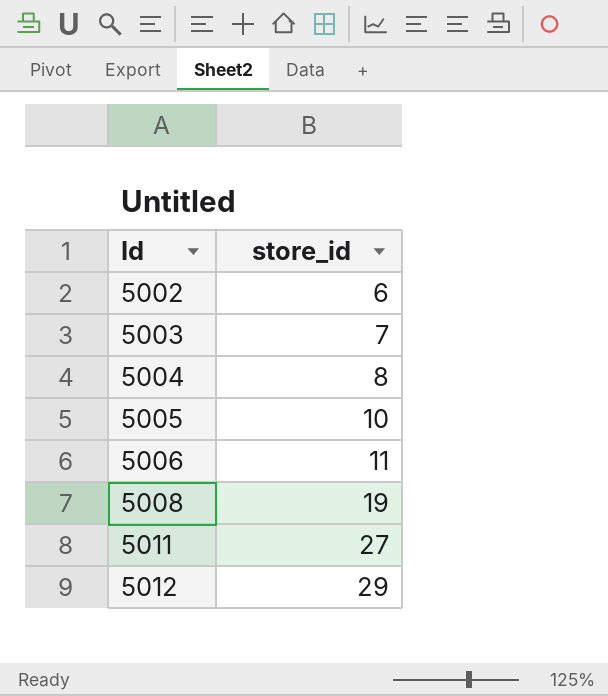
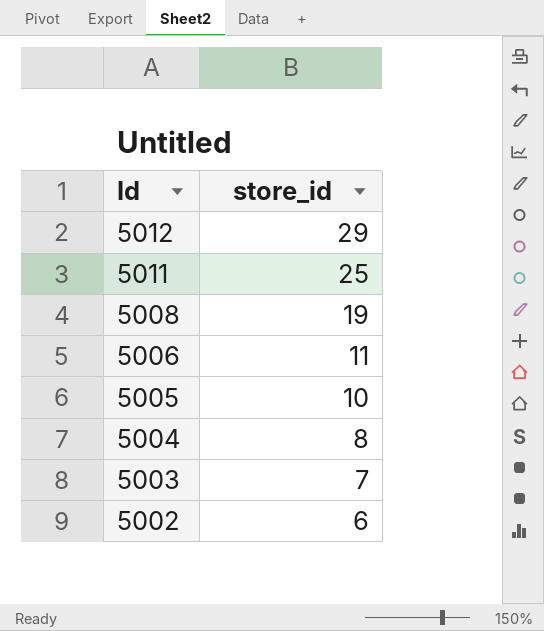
row order: Id ascending -> Id descending
5011 | store_id: 27 -> 25

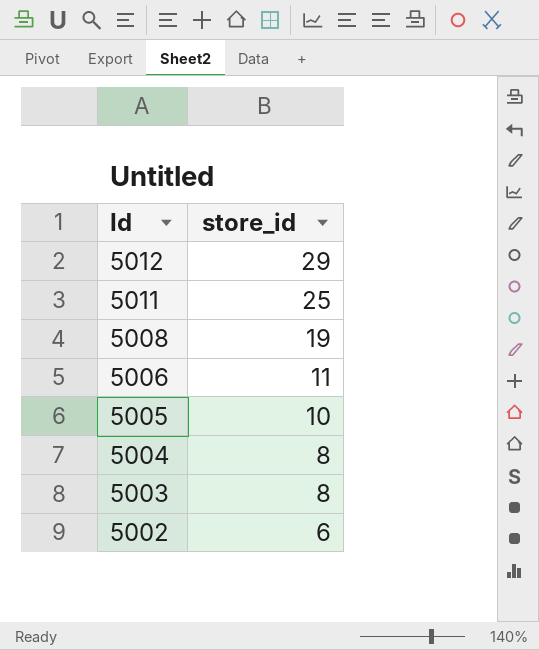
5003 | store_id: 7 -> 8

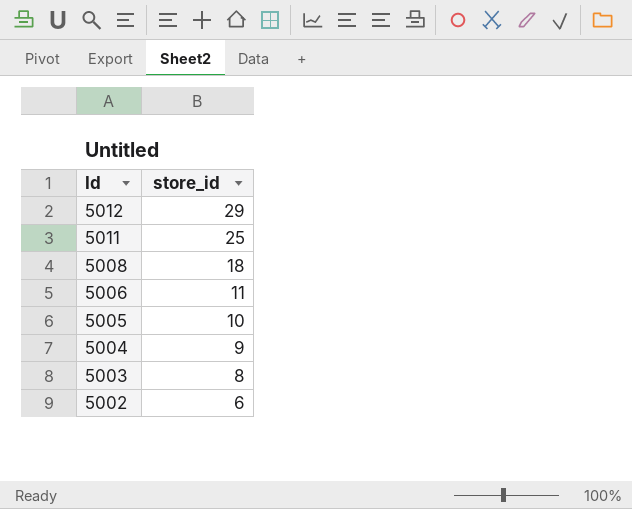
5008 | store_id: 19 -> 18
5004 | store_id: 8 -> 9

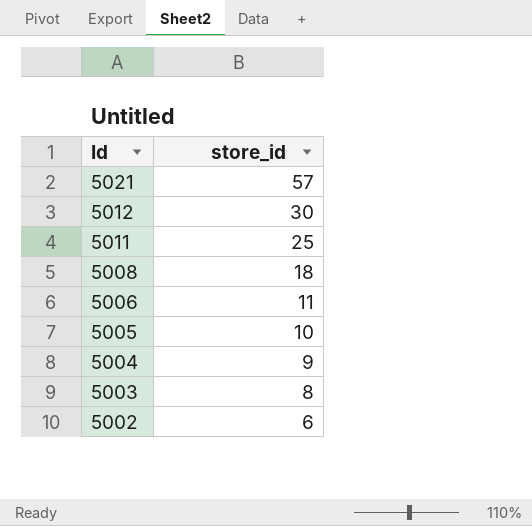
row 5021: none -> 57
5012 | store_id: 29 -> 30

